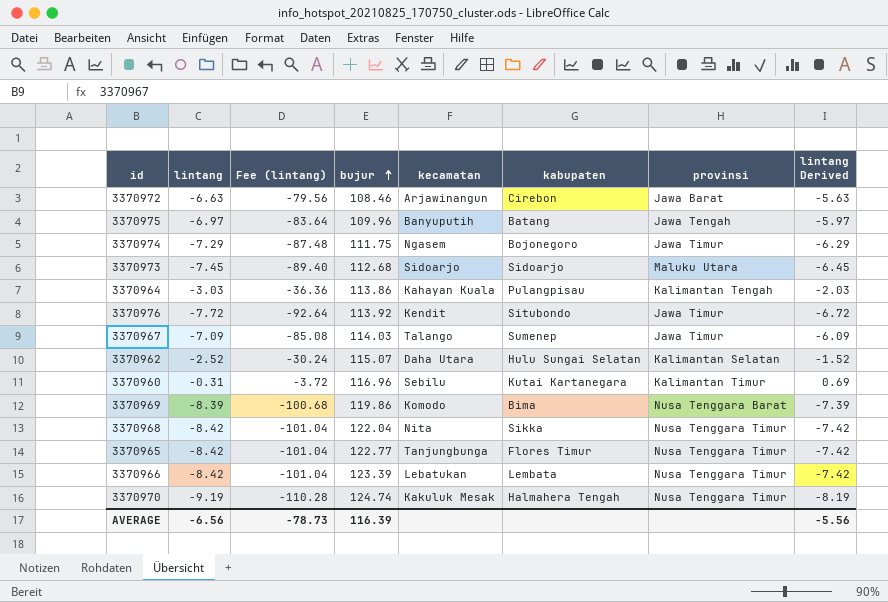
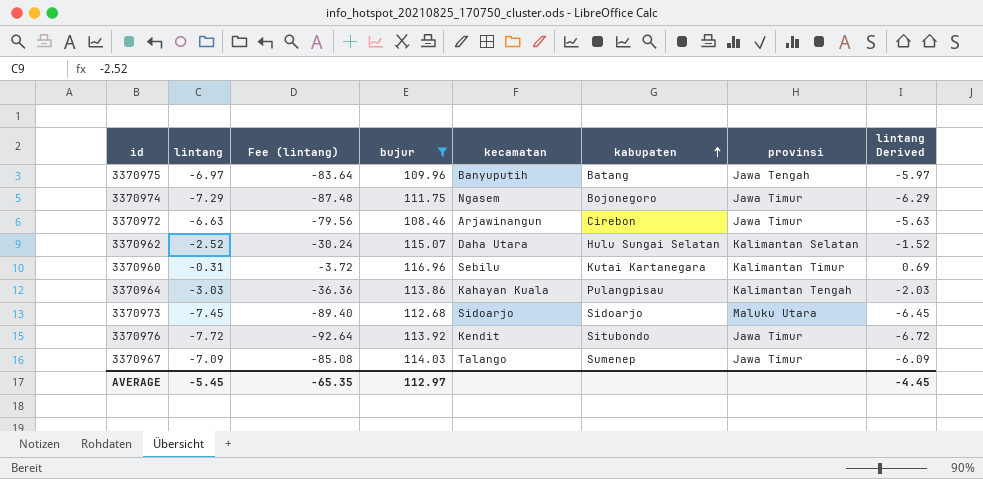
filter: none -> bujur <= 116.96
row order: bujur ascending -> kabupaten ascending
3370972 | provinsi: Jawa Barat -> Jawa Timur
AVERAGE | lintang: -6.56 -> -5.45
AVERAGE | Fee (lintang): -78.73 -> -65.35
AVERAGE | bujur: 116.39 -> 112.97
AVERAGE | lintang Derived: -5.56 -> -4.45

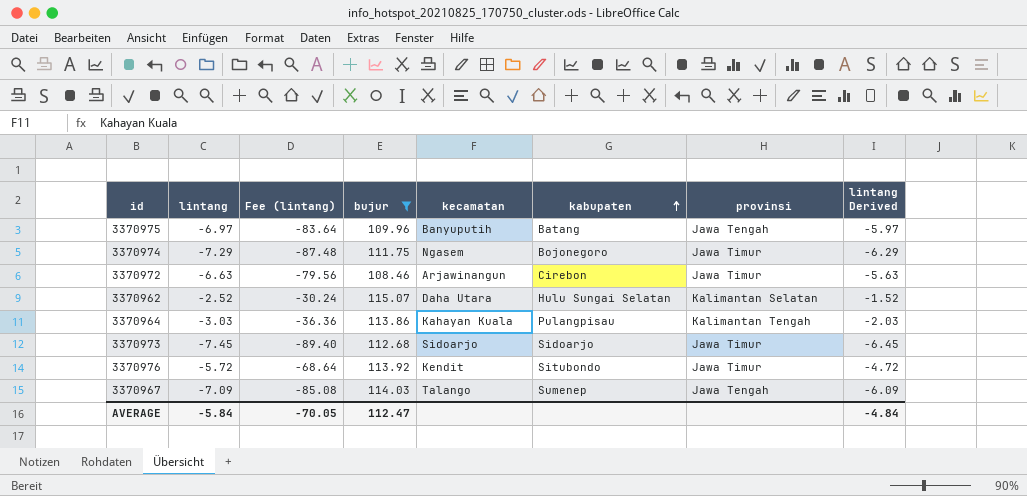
row 3370960: -0.31 | -3.72 | 116.96 | Sebilu | Kutai Kartanegara | Kalimantan Timur | 0.69 -> none
3370973 | provinsi: Maluku Utara -> Jawa Timur
3370976 | lintang: -7.72 -> -5.72
3370976 | Fee (lintang): -92.64 -> -68.64
3370976 | lintang Derived: -6.72 -> -4.72
3370967 | provinsi: Jawa Timur -> Jawa Tengah
AVERAGE | lintang: -5.45 -> -5.84
AVERAGE | Fee (lintang): -65.35 -> -70.05
AVERAGE | bujur: 112.97 -> 112.47
AVERAGE | lintang Derived: -4.45 -> -4.84

